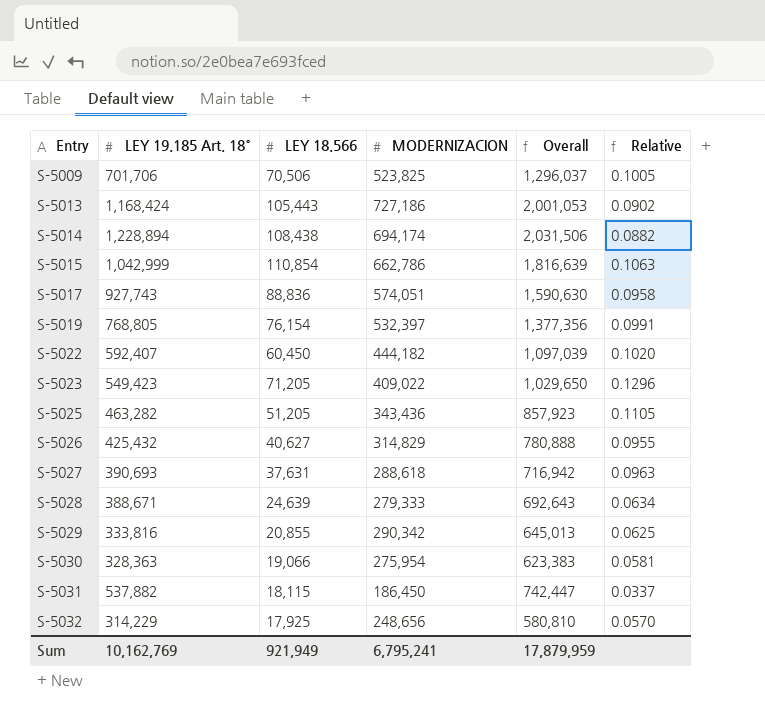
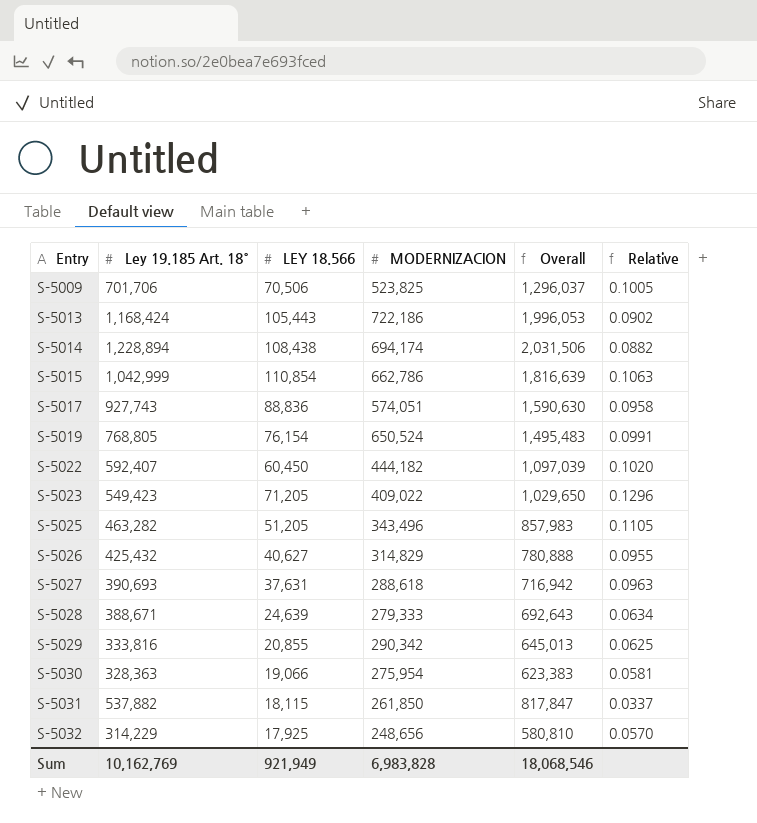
column name: LEY 19.185 Art. 18° -> Ley 19.185 Art. 18°
S-5013 | MODERNIZACION: 727,186 -> 722,186
S-5013 | Overall: 2,001,053 -> 1,996,053
S-5019 | MODERNIZACION: 532,397 -> 650,524
S-5019 | Overall: 1,377,356 -> 1,495,483
S-5025 | MODERNIZACION: 343,436 -> 343,496
S-5025 | Overall: 857,923 -> 857,983
S-5031 | MODERNIZACION: 186,450 -> 261,850
S-5031 | Overall: 742,447 -> 817,847
Sum | MODERNIZACION: 6,795,241 -> 6,983,828
Sum | Overall: 17,879,959 -> 18,068,546

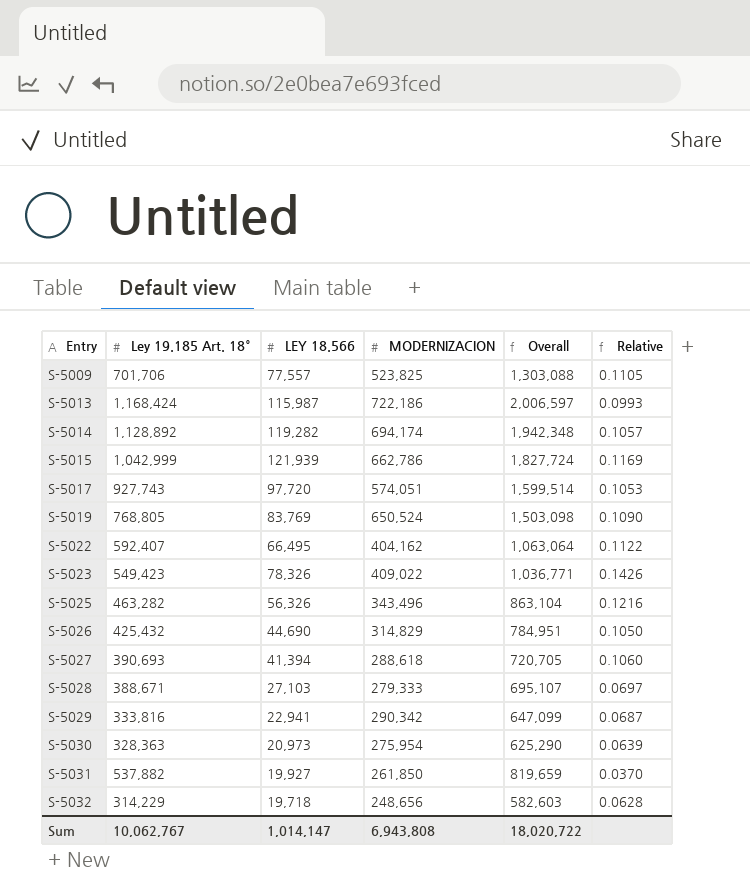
S-5009 | LEY 18.566: 70,506 -> 77,557
S-5009 | Overall: 1,296,037 -> 1,303,088
S-5009 | Relative: 0.1005 -> 0.1105
S-5013 | LEY 18.566: 105,443 -> 115,987
S-5013 | Overall: 1,996,053 -> 2,006,597
S-5013 | Relative: 0.0902 -> 0.0993
S-5014 | Ley 19.185 Art. 18°: 1,228,894 -> 1,128,892
S-5014 | LEY 18.566: 108,438 -> 119,282
S-5014 | Overall: 2,031,506 -> 1,942,348
S-5014 | Relative: 0.0882 -> 0.1057
S-5015 | LEY 18.566: 110,854 -> 121,939
S-5015 | Overall: 1,816,639 -> 1,827,724
S-5015 | Relative: 0.1063 -> 0.1169
S-5017 | LEY 18.566: 88,836 -> 97,720
S-5017 | Overall: 1,590,630 -> 1,599,514
S-5017 | Relative: 0.0958 -> 0.1053
S-5019 | LEY 18.566: 76,154 -> 83,769
S-5019 | Overall: 1,495,483 -> 1,503,098
S-5019 | Relative: 0.0991 -> 0.1090
S-5022 | LEY 18.566: 60,450 -> 66,495
S-5022 | MODERNIZACION: 444,182 -> 404,162
S-5022 | Overall: 1,097,039 -> 1,063,064
S-5022 | Relative: 0.1020 -> 0.1122
S-5023 | LEY 18.566: 71,205 -> 78,326
S-5023 | Overall: 1,029,650 -> 1,036,771
S-5023 | Relative: 0.1296 -> 0.1426
S-5025 | LEY 18.566: 51,205 -> 56,326
S-5025 | Overall: 857,983 -> 863,104
S-5025 | Relative: 0.1105 -> 0.1216
S-5026 | LEY 18.566: 40,627 -> 44,690
S-5026 | Overall: 780,888 -> 784,951
S-5026 | Relative: 0.0955 -> 0.1050
S-5027 | LEY 18.566: 37,631 -> 41,394
S-5027 | Overall: 716,942 -> 720,705
S-5027 | Relative: 0.0963 -> 0.1060
S-5028 | LEY 18.566: 24,639 -> 27,103
S-5028 | Overall: 692,643 -> 695,107
S-5028 | Relative: 0.0634 -> 0.0697
S-5029 | LEY 18.566: 20,855 -> 22,941
S-5029 | Overall: 645,013 -> 647,099
S-5029 | Relative: 0.0625 -> 0.0687
S-5030 | LEY 18.566: 19,066 -> 20,973
S-5030 | Overall: 623,383 -> 625,290
S-5030 | Relative: 0.0581 -> 0.0639
S-5031 | LEY 18.566: 18,115 -> 19,927
S-5031 | Overall: 817,847 -> 819,659
S-5031 | Relative: 0.0337 -> 0.0370
S-5032 | LEY 18.566: 17,925 -> 19,718
S-5032 | Overall: 580,810 -> 582,603
S-5032 | Relative: 0.0570 -> 0.0628
Sum | Ley 19.185 Art. 18°: 10,162,769 -> 10,062,767
Sum | LEY 18.566: 921,949 -> 1,014,147
Sum | MODERNIZACION: 6,983,828 -> 6,943,808
Sum | Overall: 18,068,546 -> 18,020,722

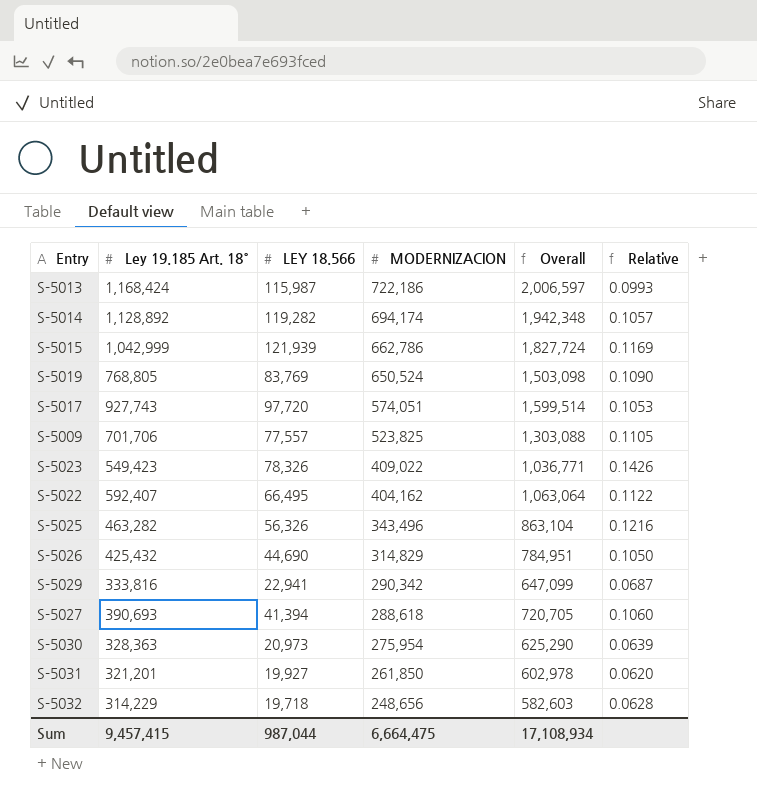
row order: Entry ascending -> MODERNIZACION descending
row S-5028: 388,671 | 27,103 | 279,333 | 695,107 | 0.0697 -> none
S-5031 | Ley 19.185 Art. 18°: 537,882 -> 321,201
S-5031 | Overall: 819,659 -> 602,978
S-5031 | Relative: 0.0370 -> 0.0620
Sum | Ley 19.185 Art. 18°: 10,062,767 -> 9,457,415
Sum | LEY 18.566: 1,014,147 -> 987,044
Sum | MODERNIZACION: 6,943,808 -> 6,664,475
Sum | Overall: 18,020,722 -> 17,108,934

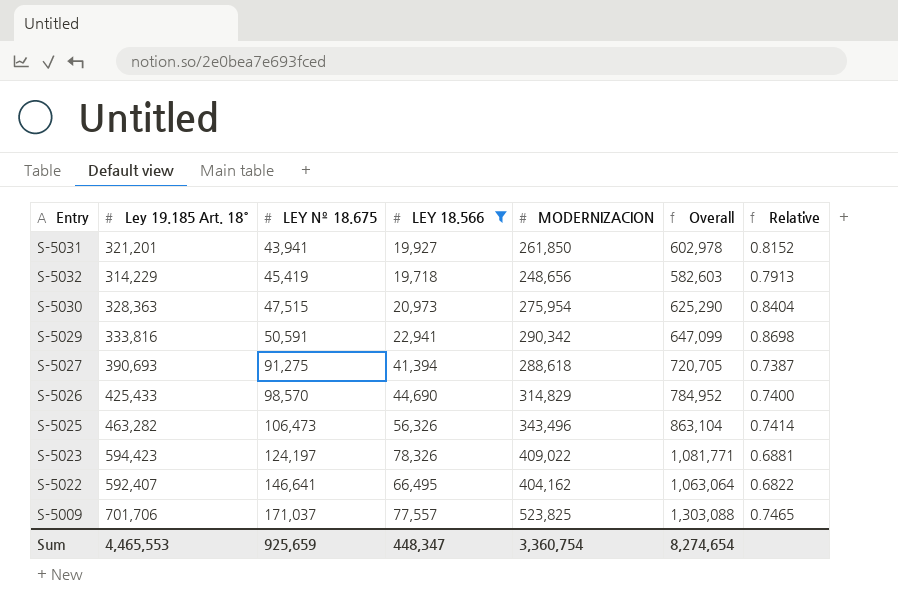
filter: none -> LEY 18.566 <= 78,326
row order: MODERNIZACION descending -> LEY Nº 18.675 ascending
column LEY Nº 18.675 | position: none -> 3
column Relative | formula: [LEY 18.566] / [Ley 19.185 Art. 18°] -> [MODERNIZACION] / [Ley 19.185 Art. 18°]
S-5026 | Ley 19.185 Art. 18°: 425,432 -> 425,433
S-5026 | Overall: 784,951 -> 784,952
S-5023 | Ley 19.185 Art. 18°: 549,423 -> 594,423
S-5023 | Overall: 1,036,771 -> 1,081,771
Sum | Ley 19.185 Art. 18°: 9,457,415 -> 4,465,553
Sum | LEY 18.566: 987,044 -> 448,347
Sum | MODERNIZACION: 6,664,475 -> 3,360,754
Sum | Overall: 17,108,934 -> 8,274,654

